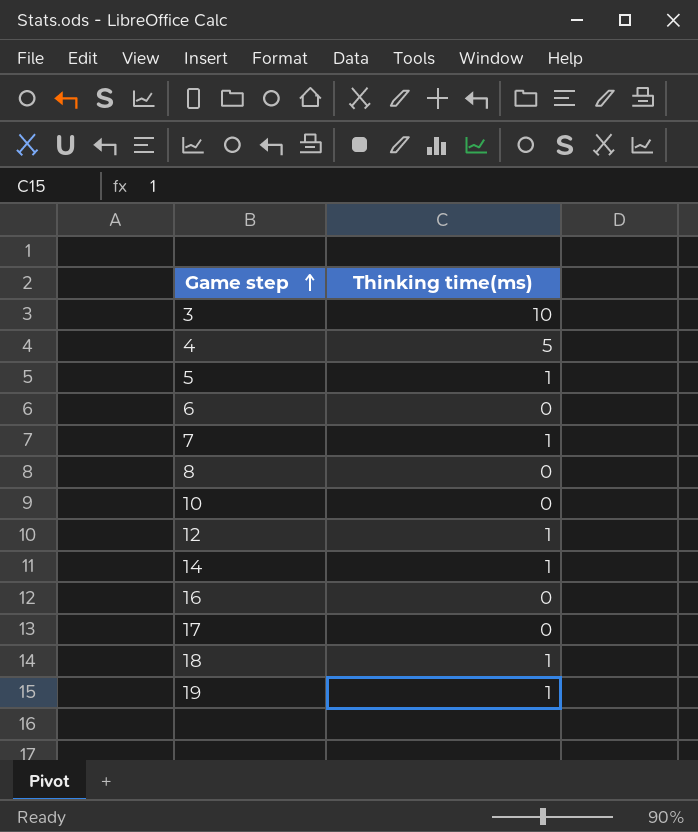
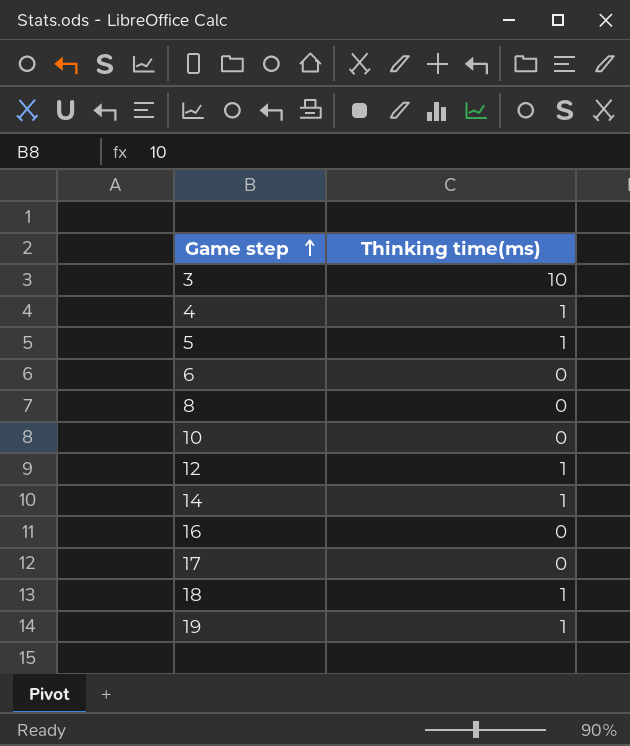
row 7: 1 -> none
4 | Thinking time(ms): 5 -> 1

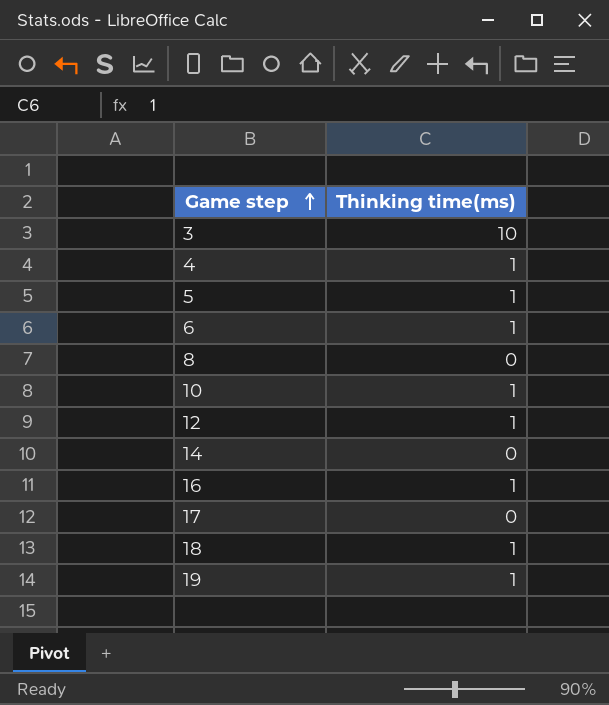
6 | Thinking time(ms): 0 -> 1
10 | Thinking time(ms): 0 -> 1
14 | Thinking time(ms): 1 -> 0
16 | Thinking time(ms): 0 -> 1

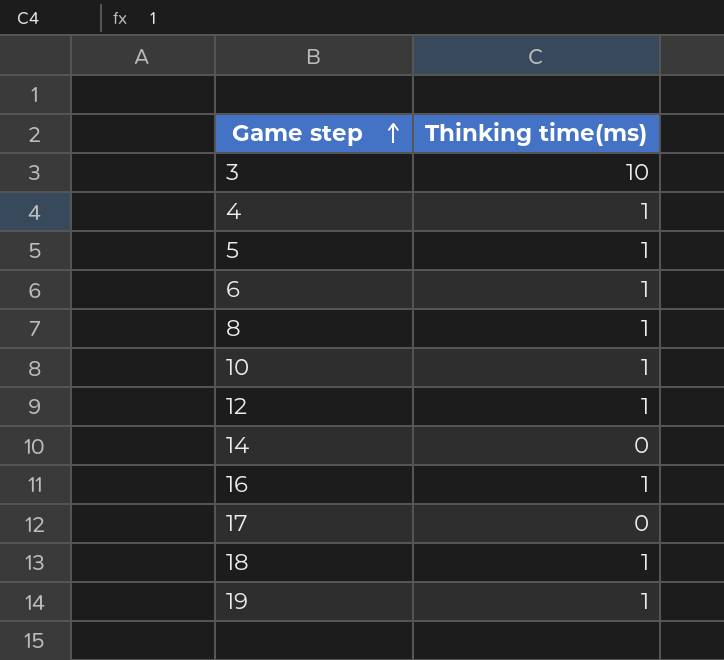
8 | Thinking time(ms): 0 -> 1

